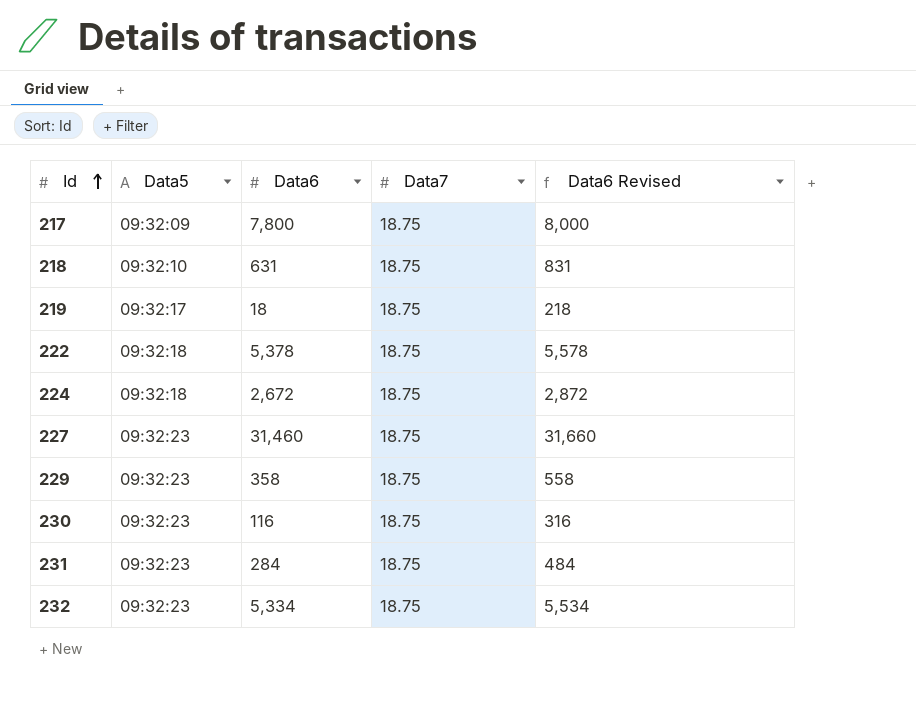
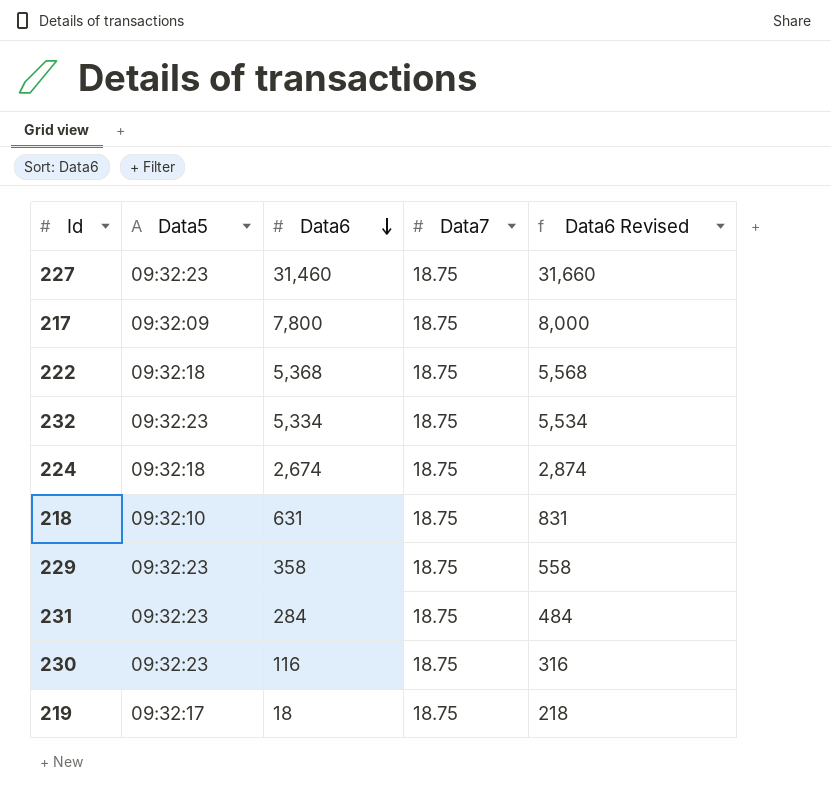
row order: Id ascending -> Data6 descending
222 | Data6: 5,378 -> 5,368
222 | Data6 Revised: 5,578 -> 5,568
224 | Data6: 2,672 -> 2,674
224 | Data6 Revised: 2,872 -> 2,874

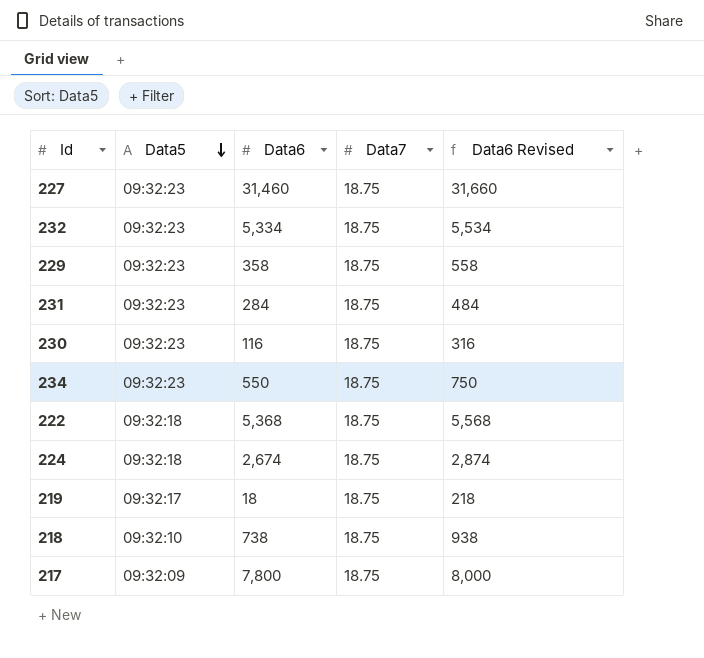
row order: Data6 descending -> Data5 descending
row 234: none -> 09:32:23 | 550 | 18.75 | 750
218 | Data6: 631 -> 738
218 | Data6 Revised: 831 -> 938

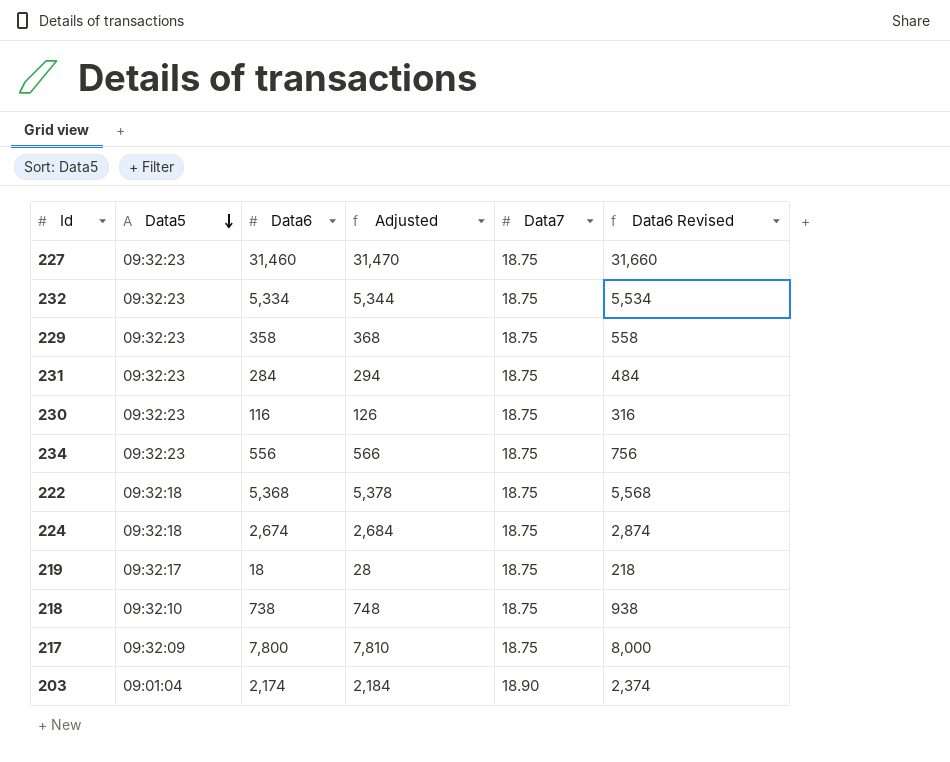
column Adjusted | formula: none -> [Data6] + 10
234 | Data6: 550 -> 556
234 | Data6 Revised: 750 -> 756
row 203: none -> 09:01:04 | 2,174 | 2,184 | 18.90 | 2,374

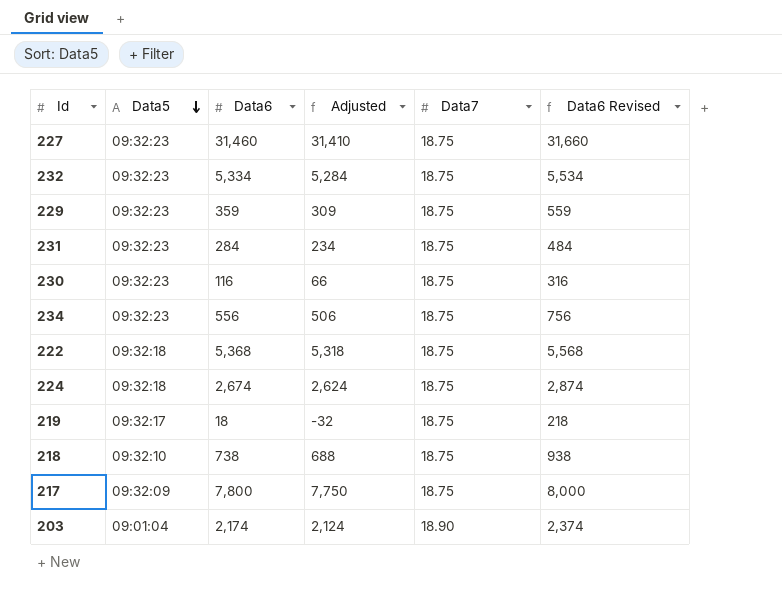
column Adjusted | formula: [Data6] + 10 -> [Data6] - 50
229 | Data6: 358 -> 359
229 | Data6 Revised: 558 -> 559

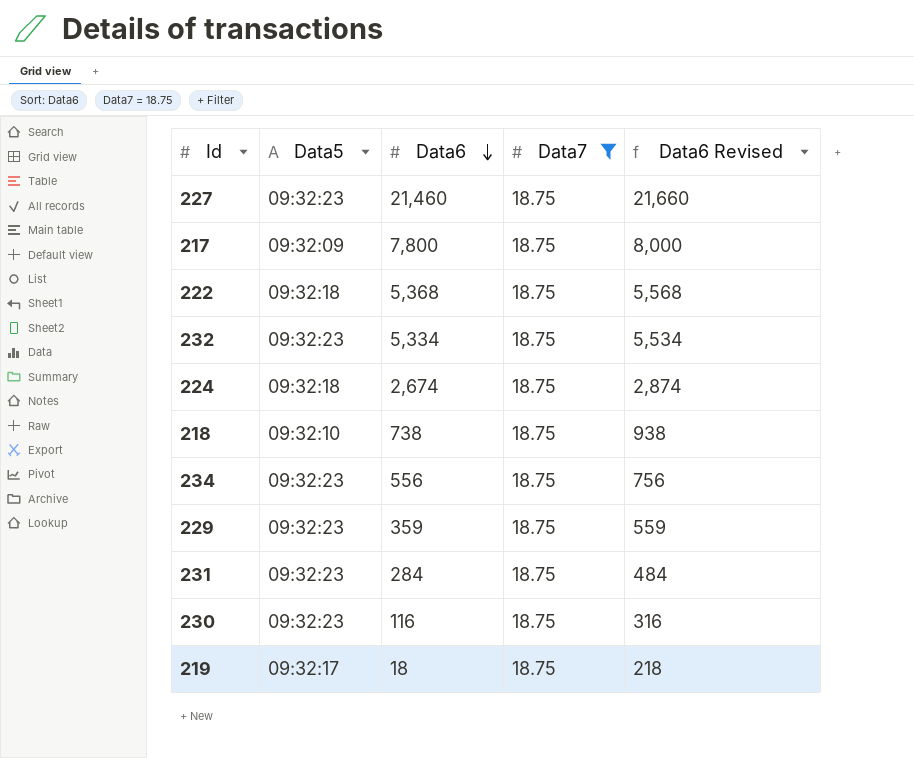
filter: none -> Data7 = 18.75
row order: Data5 descending -> Data6 descending
column Adjusted | formula: [Data6] - 50 -> none
227 | Data6: 31,460 -> 21,460
227 | Data6 Revised: 31,660 -> 21,660

